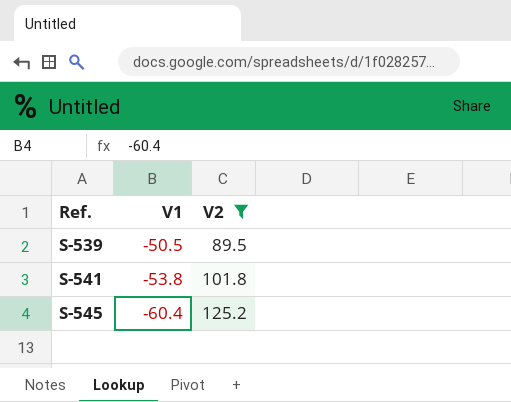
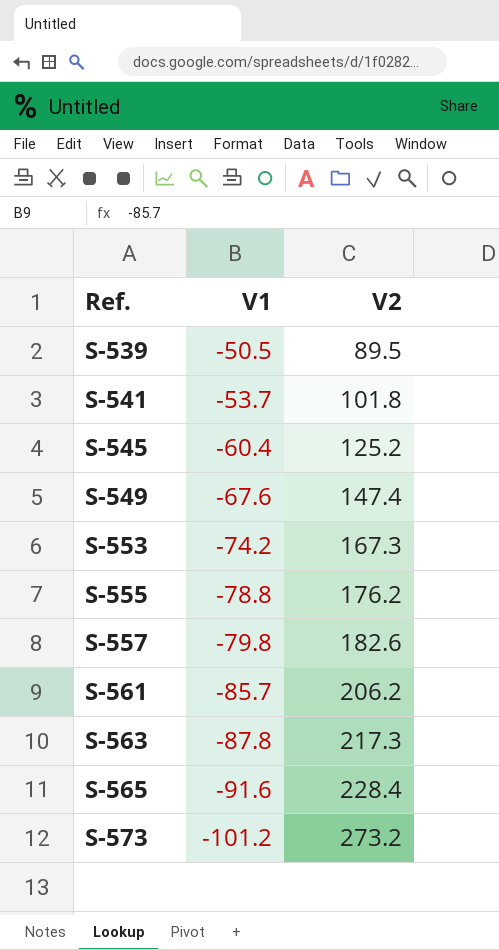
filter: V2 <= 125.2 -> none
S-541 | V1: -53.8 -> -53.7

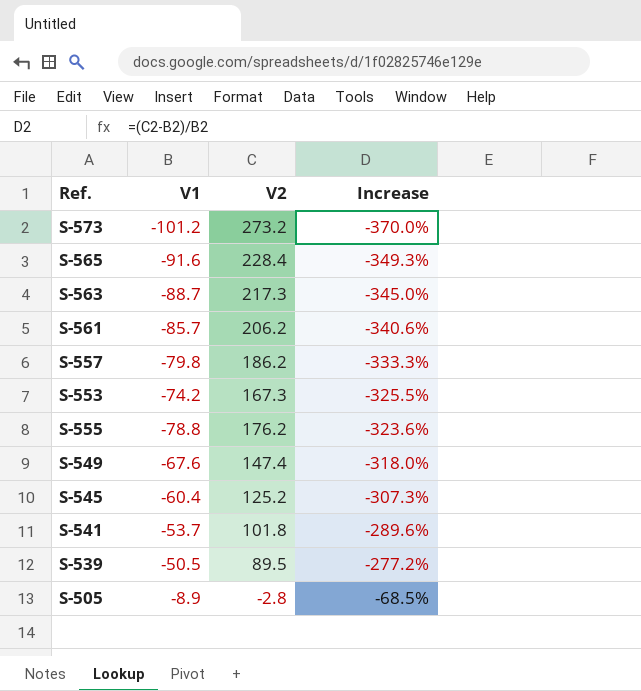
row order: Ref. ascending -> Increase ascending
column Increase | formula: none -> ([V2] - [V1]) / [V1]
S-563 | V1: -87.8 -> -88.7
S-557 | V2: 182.6 -> 186.2
row S-505: none -> -8.9 | -2.8 | -68.5%

